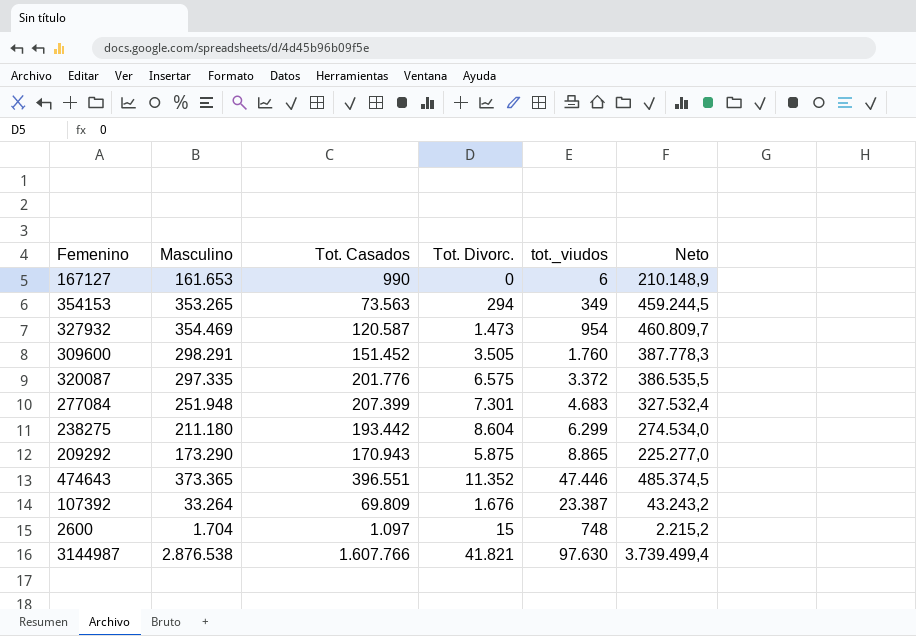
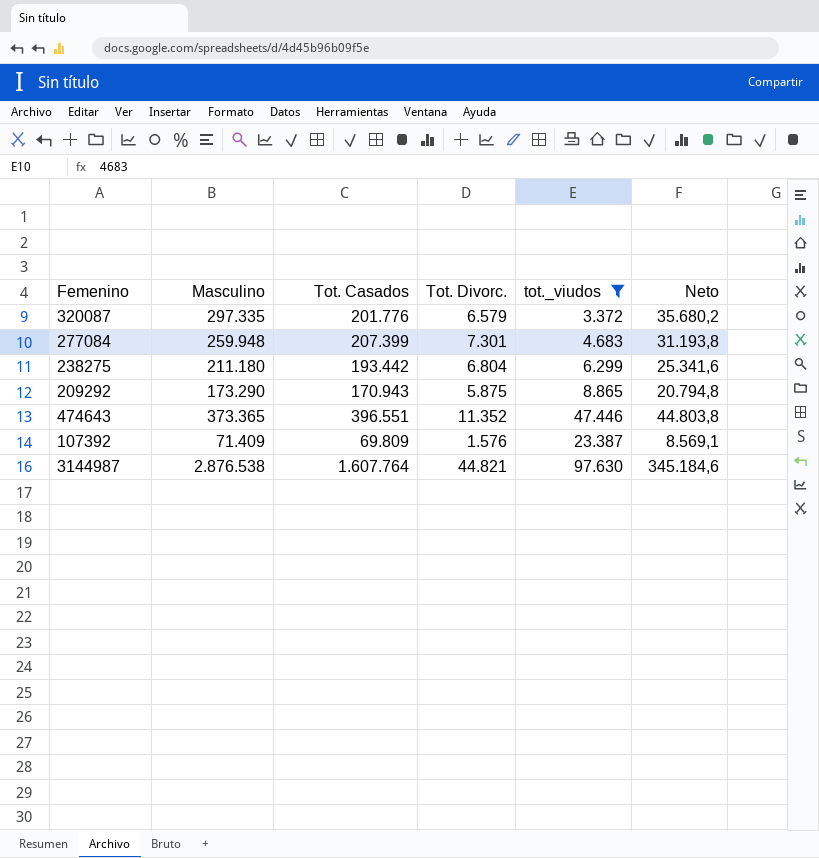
filter: none -> tot._viudos >= 3.372
column Neto | formula: [Masculino] * 1,3 -> [Masculino] * 0,12
320087 | Tot. Divorc.: 6.575 -> 6.579
277084 | Masculino: 251.948 -> 259.948
238275 | Tot. Divorc.: 8.604 -> 6.804
107392 | Masculino: 33.264 -> 71.409
107392 | Tot. Divorc.: 1.676 -> 1.576
3144987 | Tot. Casados: 1.607.766 -> 1.607.764
3144987 | Tot. Divorc.: 41.821 -> 44.821

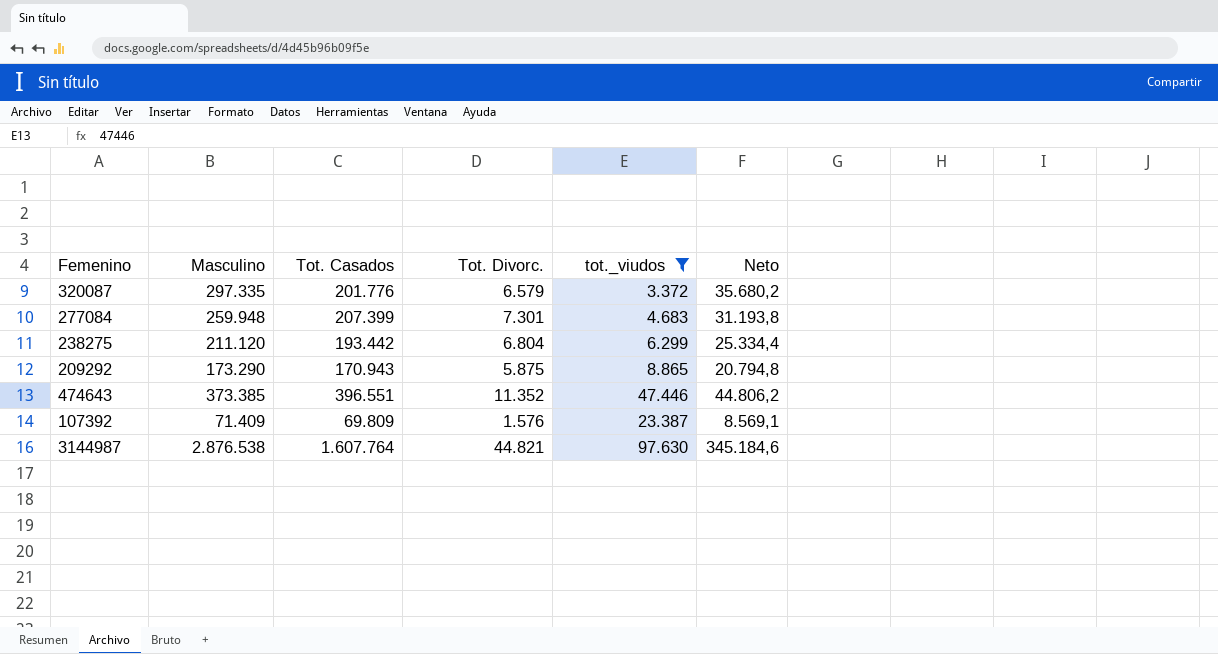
238275 | Masculino: 211.180 -> 211.120
238275 | Neto: 25.341,6 -> 25.334,4
474643 | Masculino: 373.365 -> 373.385
474643 | Neto: 44.803,8 -> 44.806,2

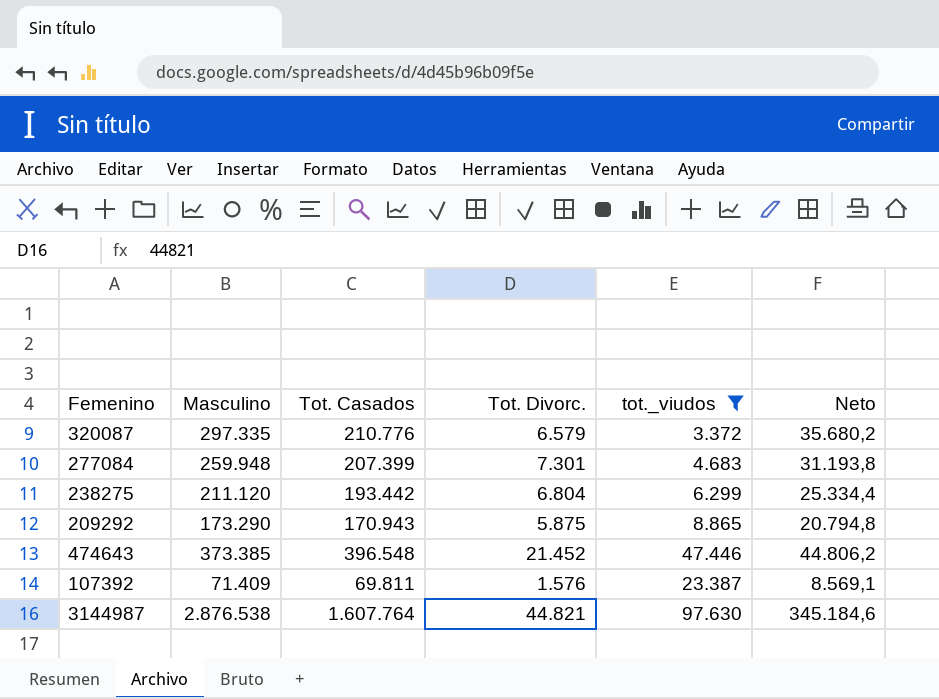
320087 | Tot. Casados: 201.776 -> 210.776
474643 | Tot. Casados: 396.551 -> 396.548
474643 | Tot. Divorc.: 11.352 -> 21.452
107392 | Tot. Casados: 69.809 -> 69.811

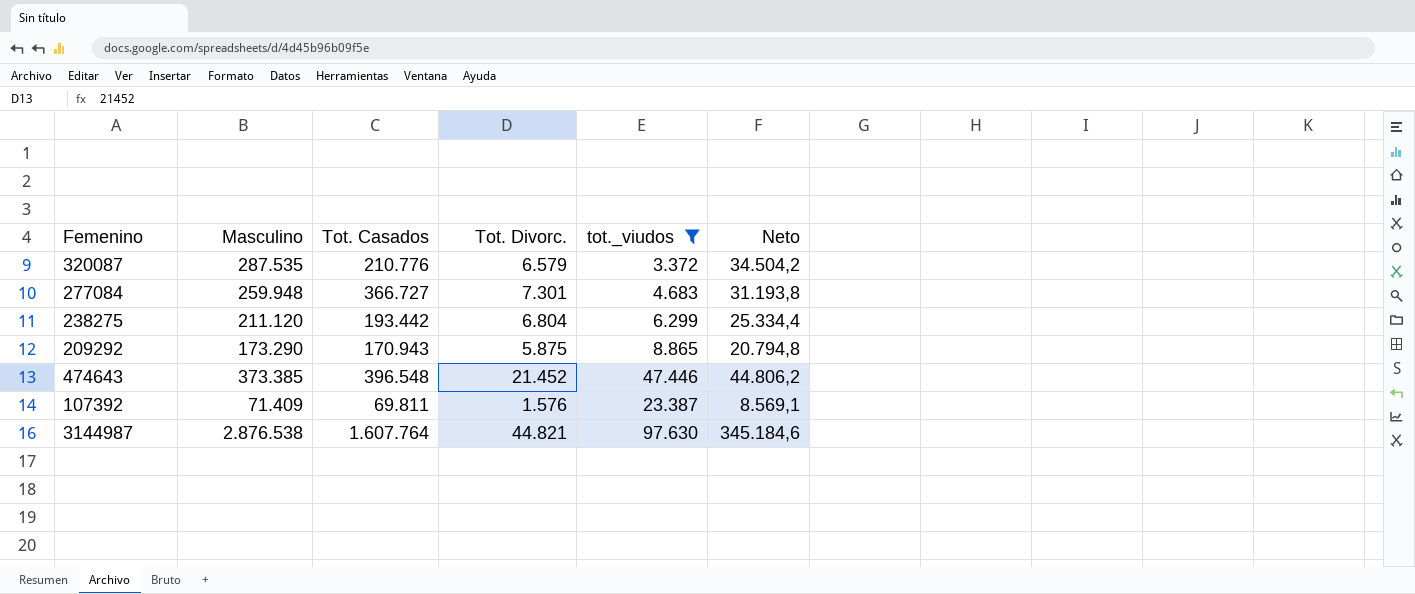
320087 | Masculino: 297.335 -> 287.535
320087 | Neto: 35.680,2 -> 34.504,2
277084 | Tot. Casados: 207.399 -> 366.727

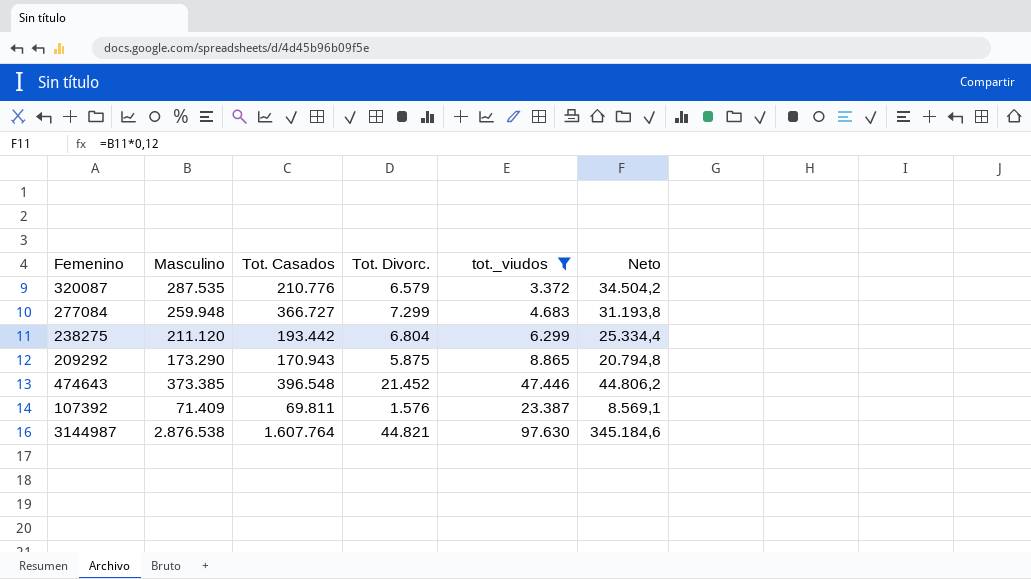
277084 | Tot. Divorc.: 7.301 -> 7.299

